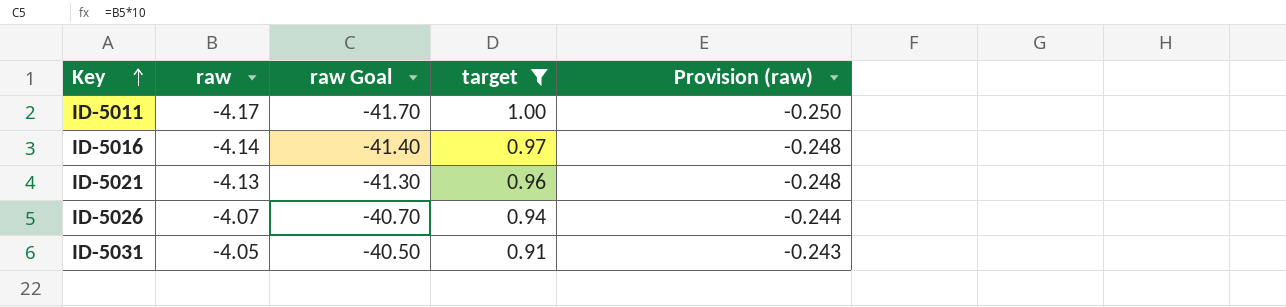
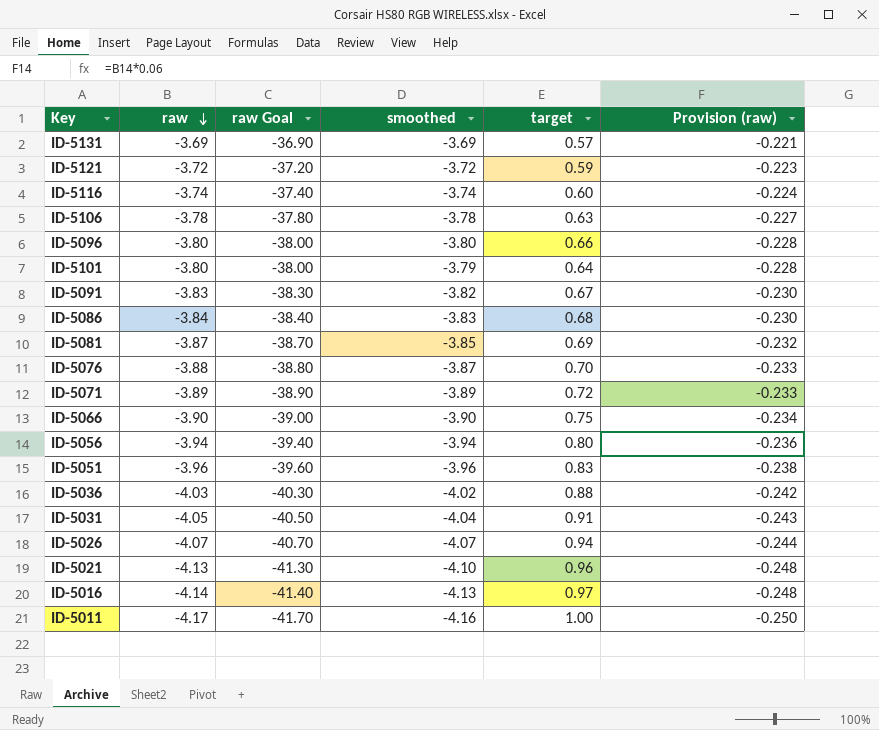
filter: target >= 0.91 -> none
row order: Key ascending -> raw descending
column smoothed | position: none -> 4

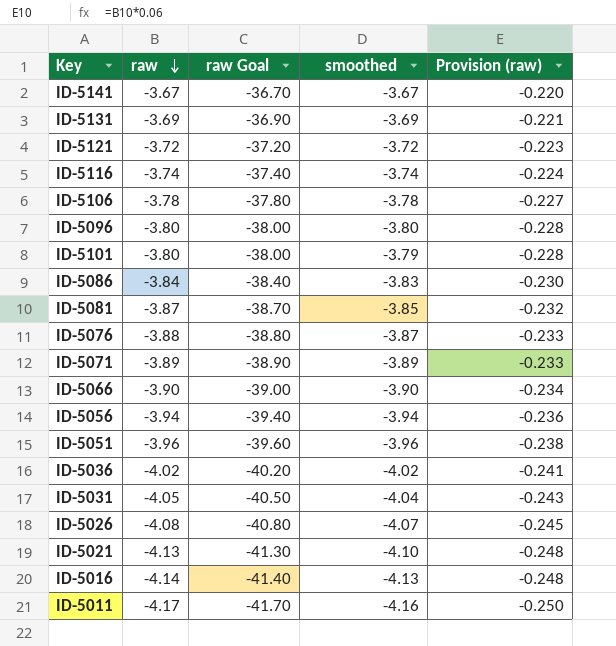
column target | position: 5 -> none
row ID-5091: -3.83 | -38.30 | -3.82 | 0.67 | -0.230 -> none
row ID-5141: none -> -3.67 | -36.70 | -3.67 | -0.220
ID-5036 | raw: -4.03 -> -4.02
ID-5036 | raw Goal: -40.30 -> -40.20
ID-5036 | Provision (raw): -0.242 -> -0.241
ID-5026 | raw: -4.07 -> -4.08
ID-5026 | raw Goal: -40.70 -> -40.80
ID-5026 | Provision (raw): -0.244 -> -0.245

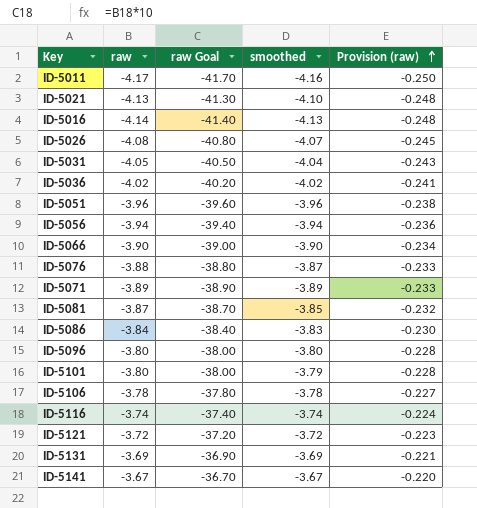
row order: raw descending -> Provision (raw) ascending

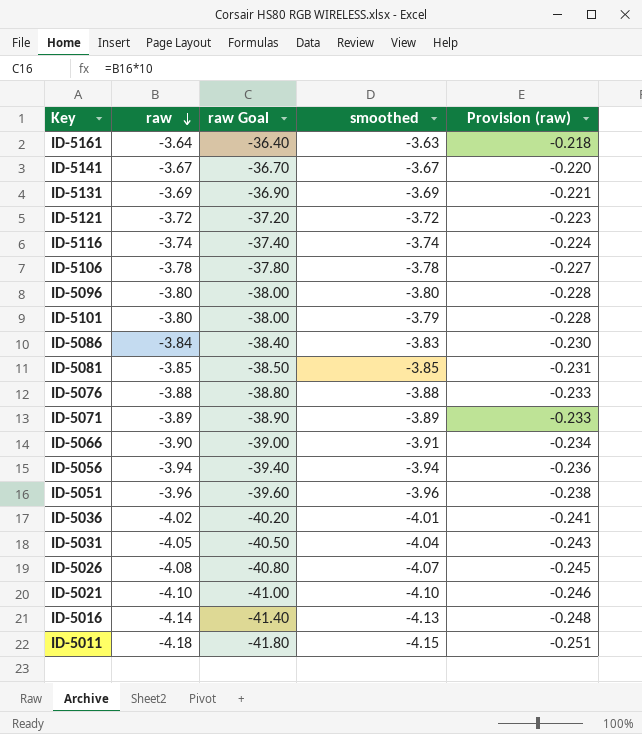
row order: Provision (raw) ascending -> raw descending
row ID-5161: none -> -3.64 | -36.40 | -3.63 | -0.218
ID-5081 | raw: -3.87 -> -3.85
ID-5081 | raw Goal: -38.70 -> -38.50
ID-5081 | Provision (raw): -0.232 -> -0.231
ID-5076 | smoothed: -3.87 -> -3.88
ID-5066 | smoothed: -3.90 -> -3.91
ID-5036 | smoothed: -4.02 -> -4.01
ID-5021 | raw: -4.13 -> -4.10
ID-5021 | raw Goal: -41.30 -> -41.00
ID-5021 | Provision (raw): -0.248 -> -0.246
ID-5011 | raw: -4.17 -> -4.18
ID-5011 | raw Goal: -41.70 -> -41.80
ID-5011 | smoothed: -4.16 -> -4.15
ID-5011 | Provision (raw): -0.250 -> -0.251

